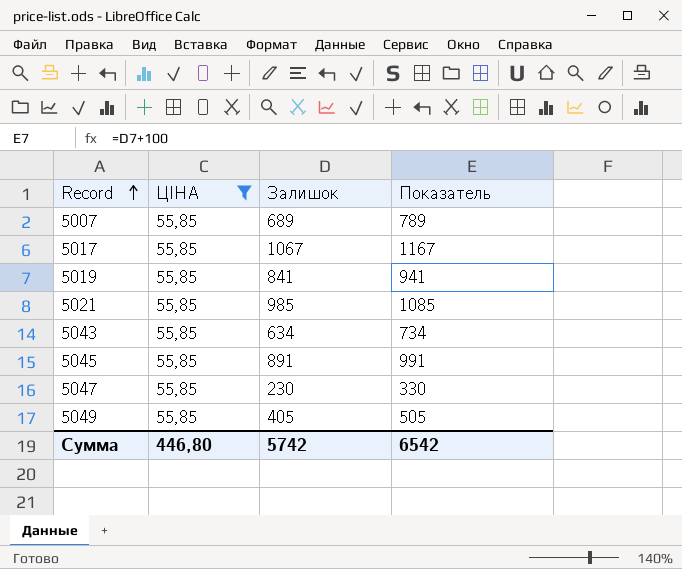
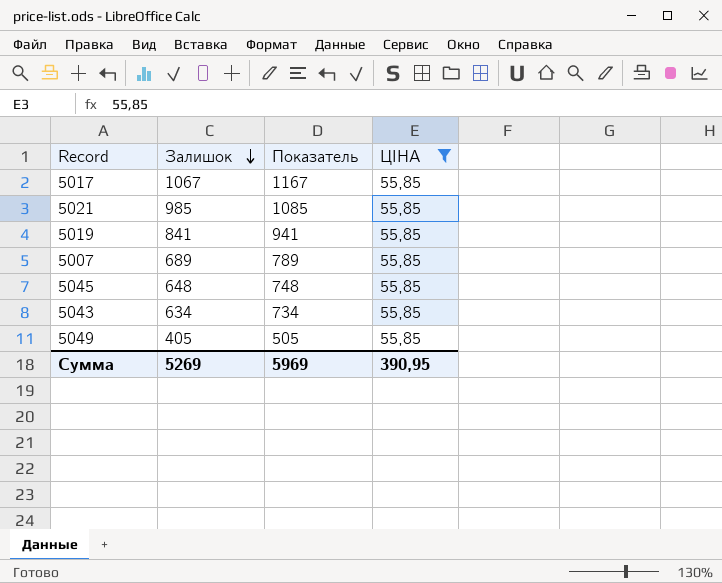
row order: Record ascending -> Залишок descending
column ЦІНА | position: 2 -> 4
row 5047: 55,85 | 230 | 330 -> none
5045 | Залишок: 891 -> 648
5045 | Показатель: 991 -> 748
Сумма | Залишок: 5742 -> 5269
Сумма | Показатель: 6542 -> 5969
Сумма | ЦІНА: 446,80 -> 390,95

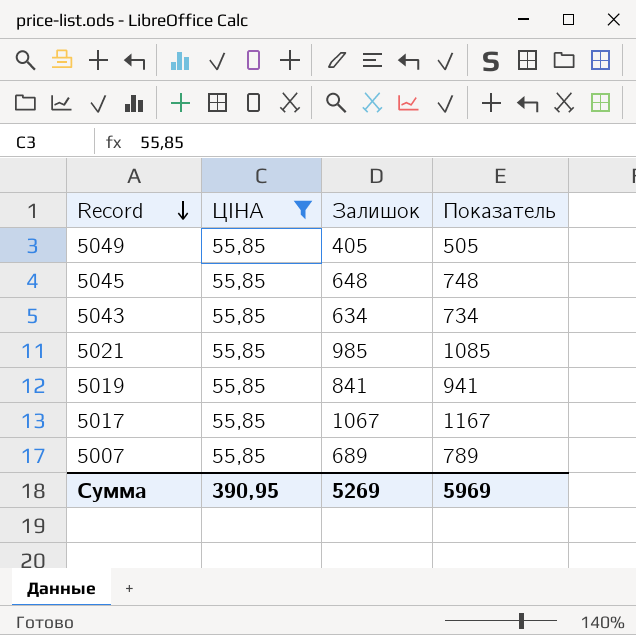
row order: Залишок descending -> Record descending
column ЦІНА | position: 4 -> 2

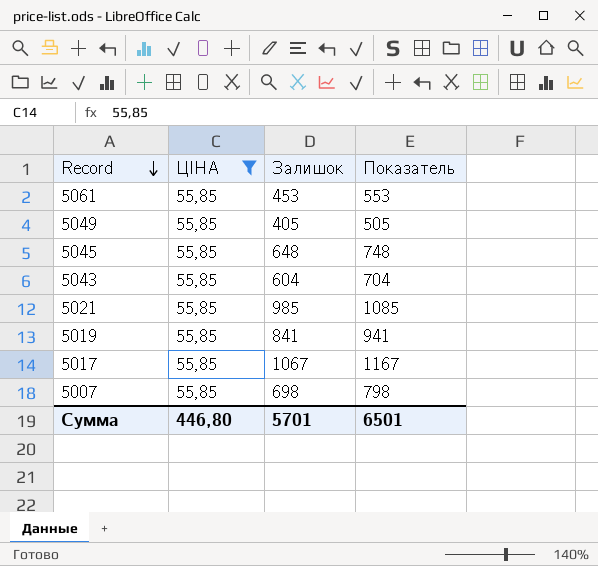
row 5061: none -> 55,85 | 453 | 553
5043 | Залишок: 634 -> 604
5043 | Показатель: 734 -> 704
5007 | Залишок: 689 -> 698
5007 | Показатель: 789 -> 798
Сумма | ЦІНА: 390,95 -> 446,80
Сумма | Залишок: 5269 -> 5701
Сумма | Показатель: 5969 -> 6501

